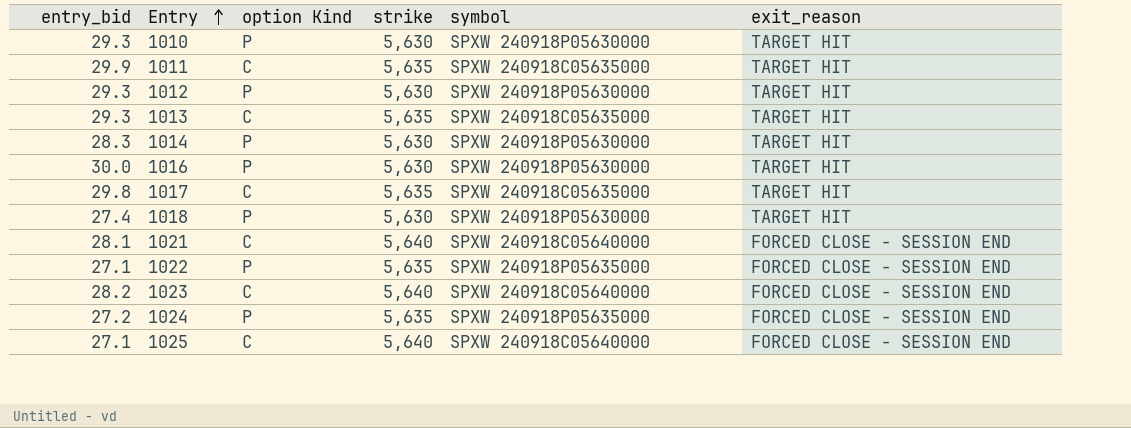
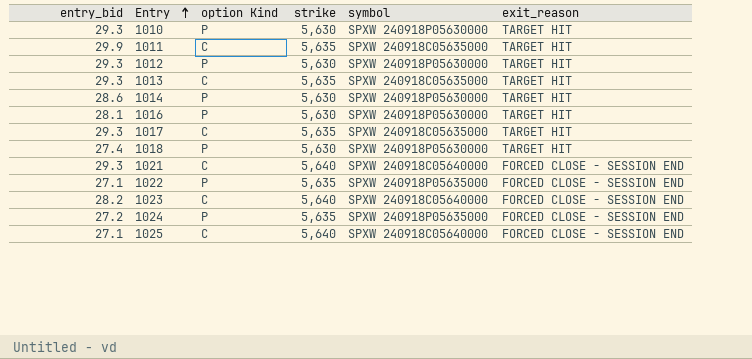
1014 | entry_bid: 28.3 -> 28.6
1016 | entry_bid: 30.0 -> 28.1
1017 | entry_bid: 29.8 -> 29.3
1021 | entry_bid: 28.1 -> 29.3

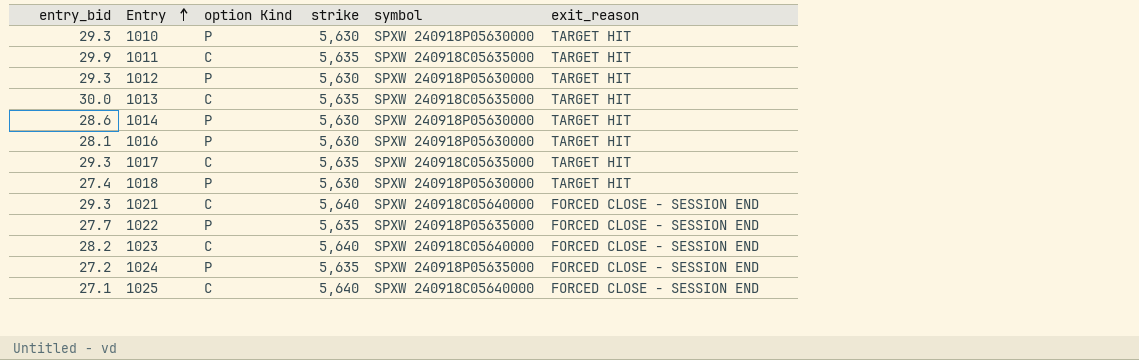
1013 | entry_bid: 29.3 -> 30.0
1022 | entry_bid: 27.1 -> 27.7

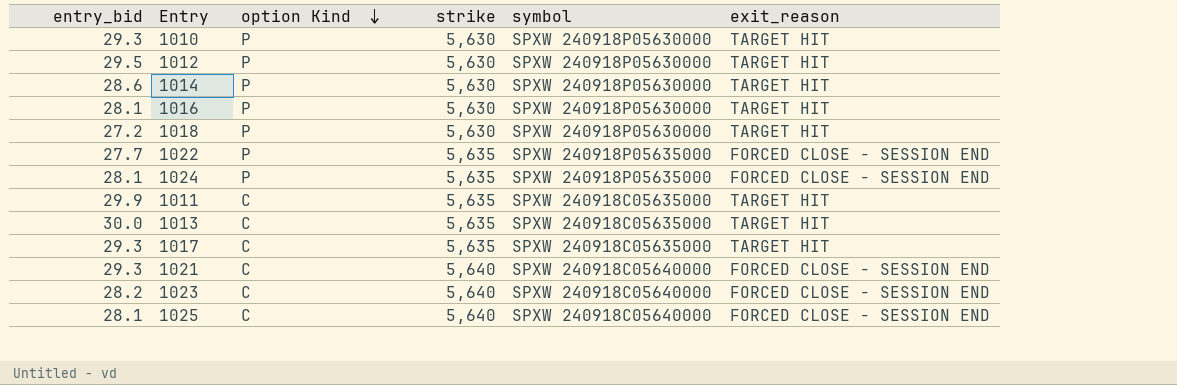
row order: Entry ascending -> option Kind descending
1012 | entry_bid: 29.3 -> 29.5
1018 | entry_bid: 27.4 -> 27.2
1024 | entry_bid: 27.2 -> 28.1
1025 | entry_bid: 27.1 -> 28.1

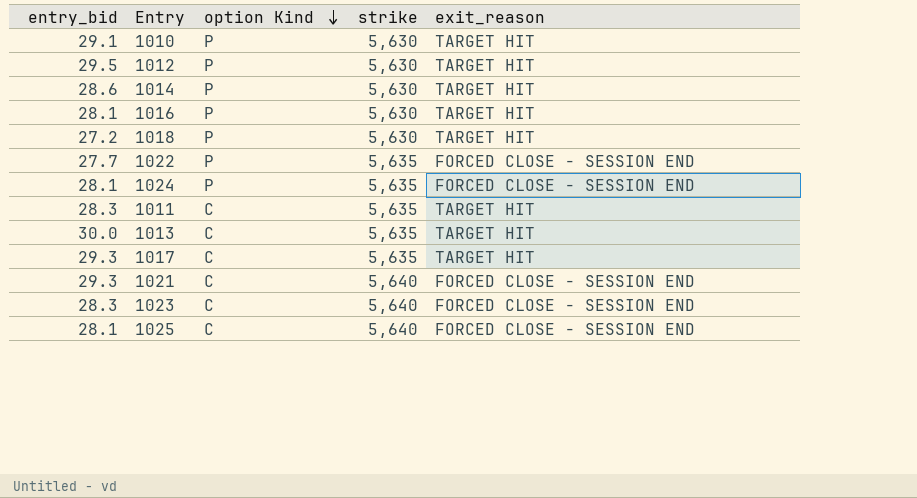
column symbol | position: 5 -> none
1010 | entry_bid: 29.3 -> 29.1
1011 | entry_bid: 29.9 -> 28.3
1023 | entry_bid: 28.2 -> 28.3

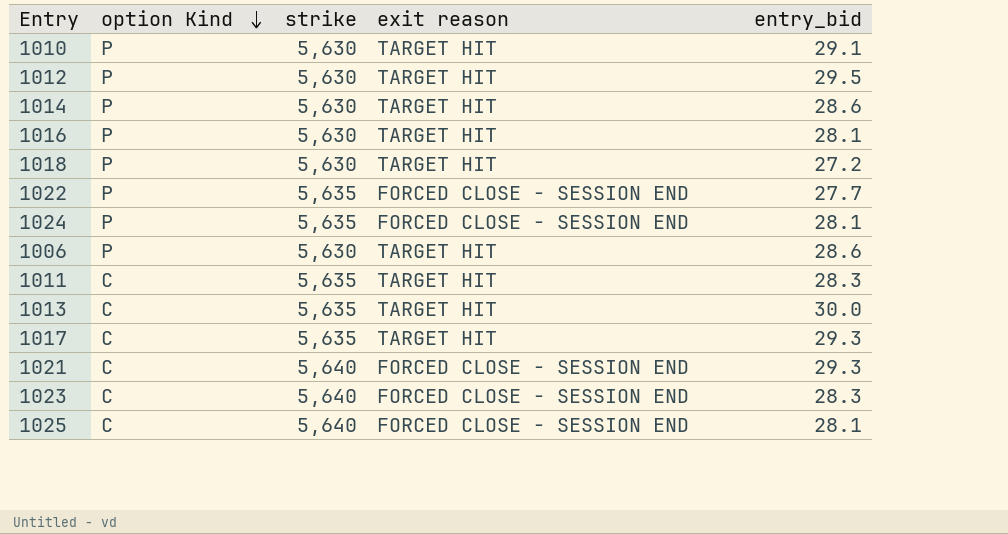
column name: exit_reason -> exit reason
column entry_bid | position: 1 -> 5
row 1006: none -> P | 5,630 | TARGET HIT | 28.6

